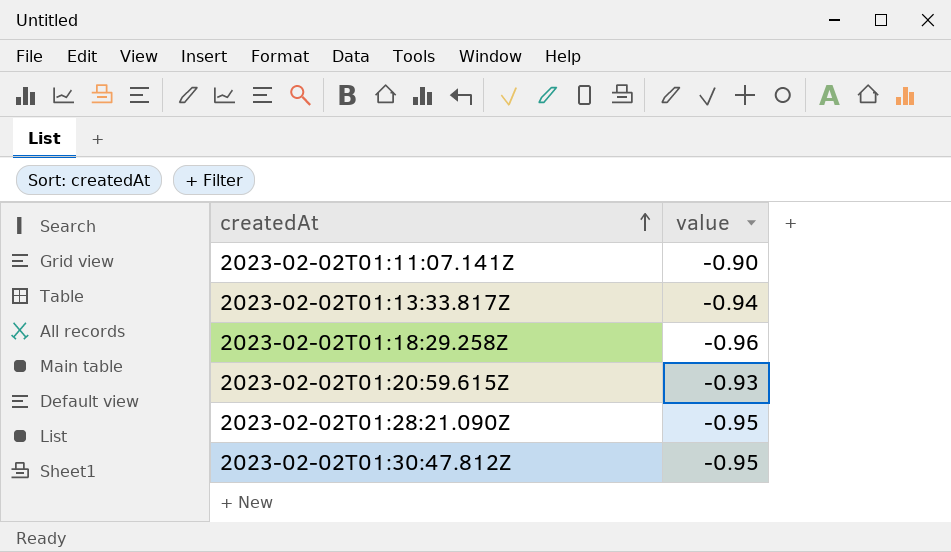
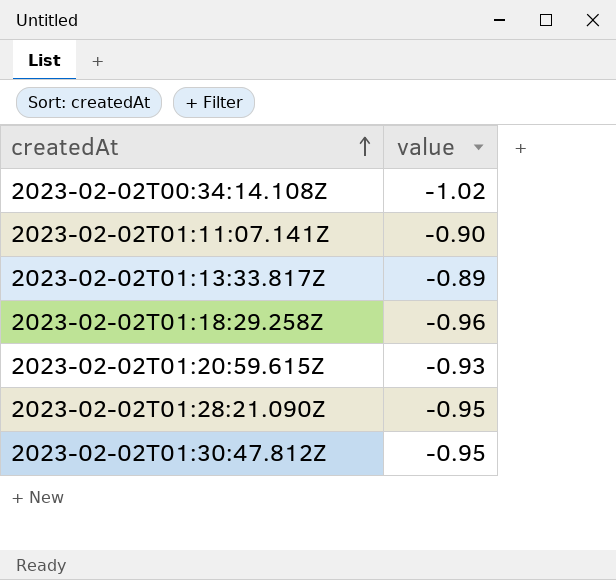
row 2023-02-02T00:34:14.108Z: none -> -1.02
2023-02-02T01:13:33.817Z | value: -0.94 -> -0.89

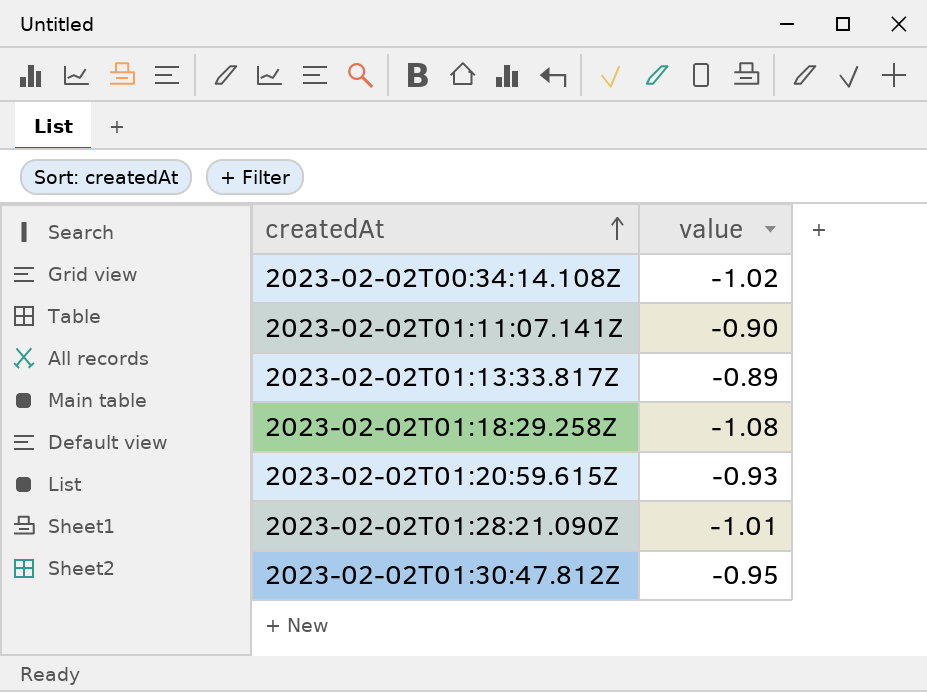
2023-02-02T01:18:29.258Z | value: -0.96 -> -1.08
2023-02-02T01:28:21.090Z | value: -0.95 -> -1.01

